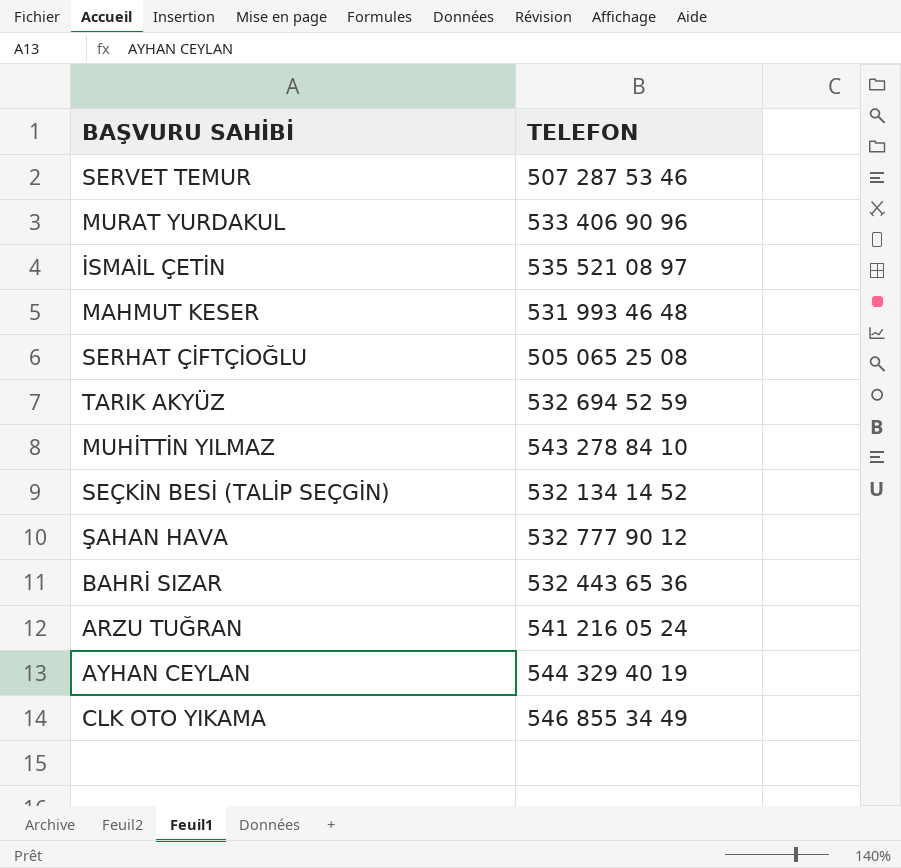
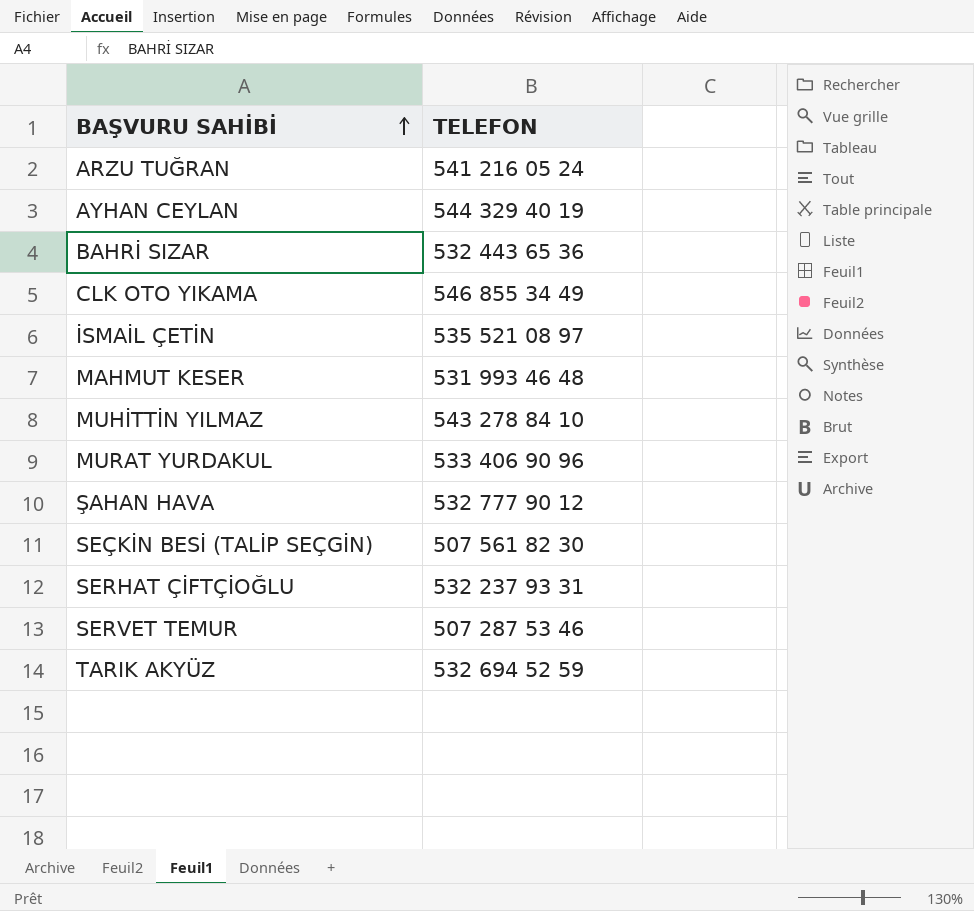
row order: none -> BAŞVURU SAHİBİ ascending
SEÇKİN BESİ (TALİP SEÇGİN) | TELEFON: 532 134 14 52 -> 507 561 82 30
SERHAT ÇİFTÇİOĞLU | TELEFON: 505 065 25 08 -> 532 237 93 31

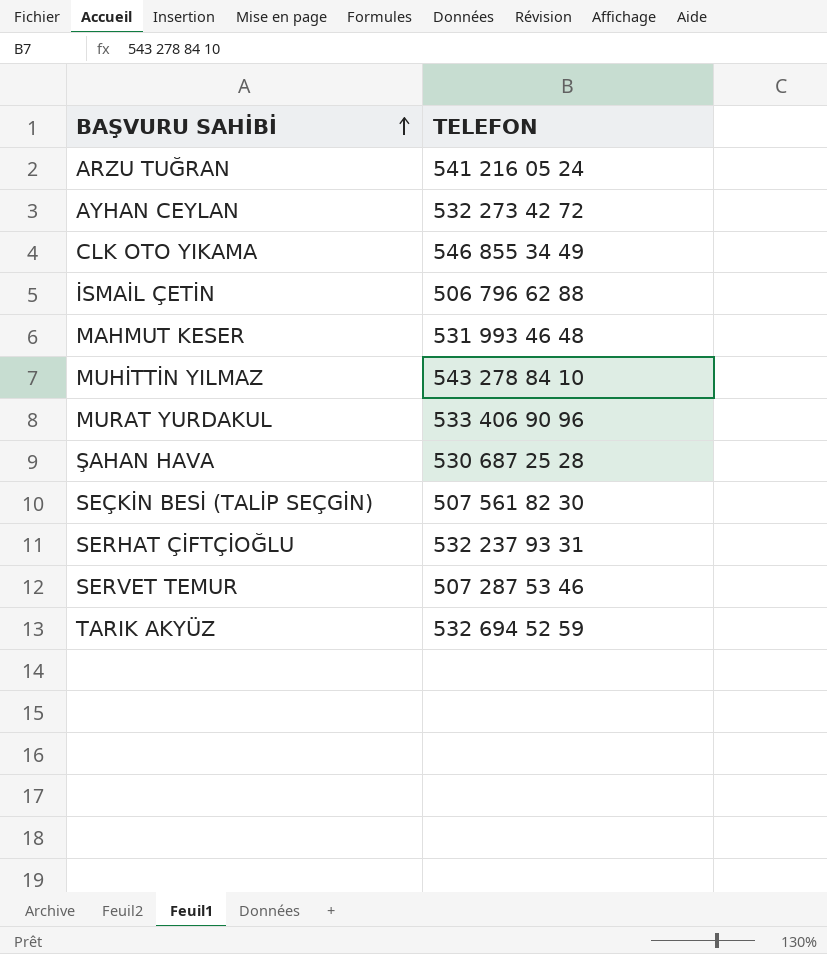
row BAHRİ SIZAR: 532 443 65 36 -> none
AYHAN CEYLAN | TELEFON: 544 329 40 19 -> 532 273 42 72
İSMAİL ÇETİN | TELEFON: 535 521 08 97 -> 506 796 62 88
ŞAHAN HAVA | TELEFON: 532 777 90 12 -> 530 687 25 28

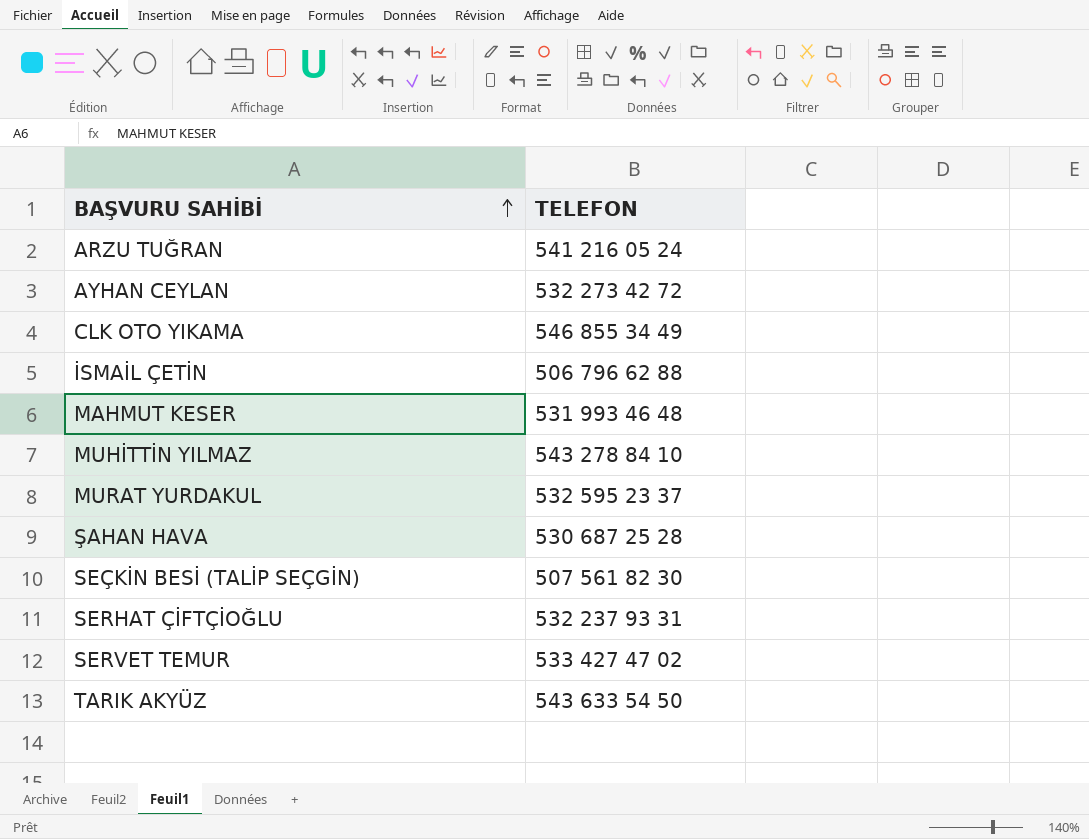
MURAT YURDAKUL | TELEFON: 533 406 90 96 -> 532 595 23 37
SERVET TEMUR | TELEFON: 507 287 53 46 -> 533 427 47 02
TARIK AKYÜZ | TELEFON: 532 694 52 59 -> 543 633 54 50

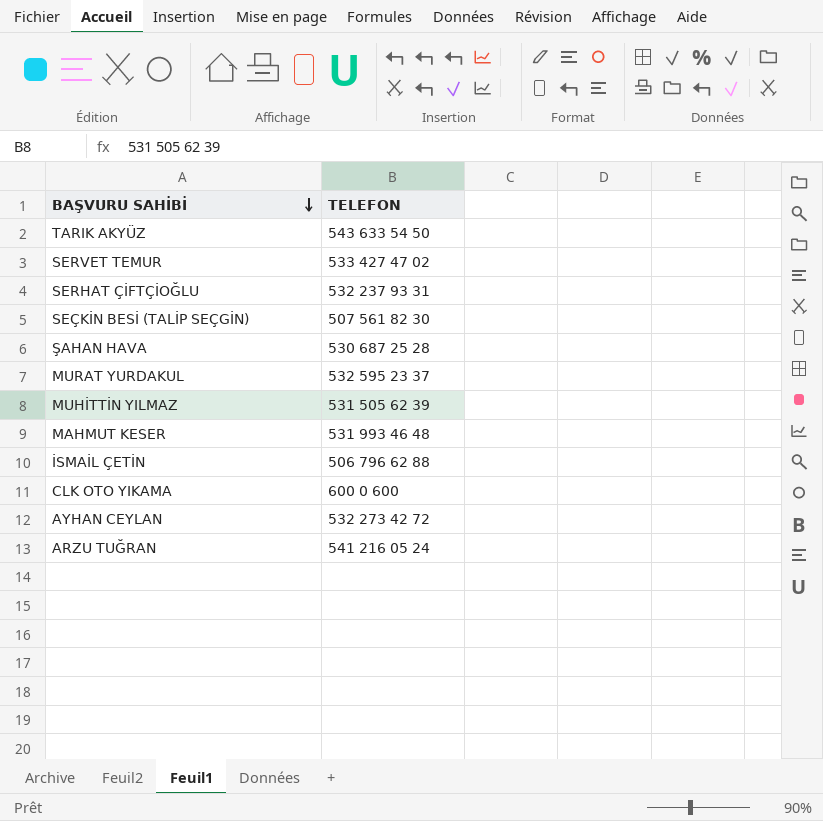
row order: BAŞVURU SAHİBİ ascending -> BAŞVURU SAHİBİ descending
MUHİTTİN YILMAZ | TELEFON: 543 278 84 10 -> 531 505 62 39
CLK OTO YIKAMA | TELEFON: 546 855 34 49 -> 600 0 600

